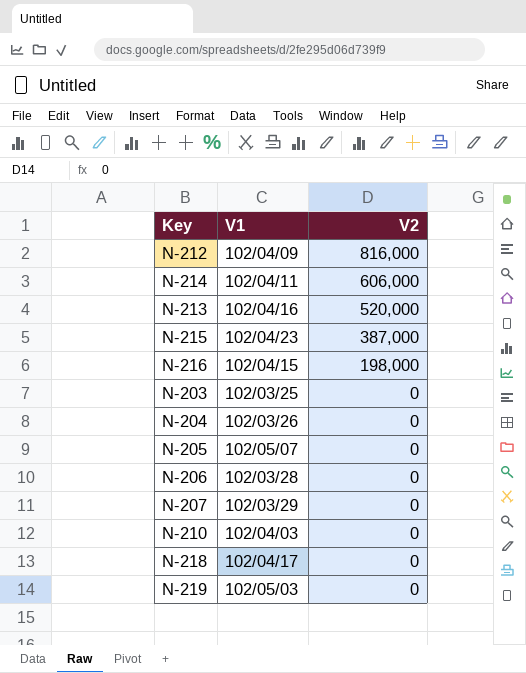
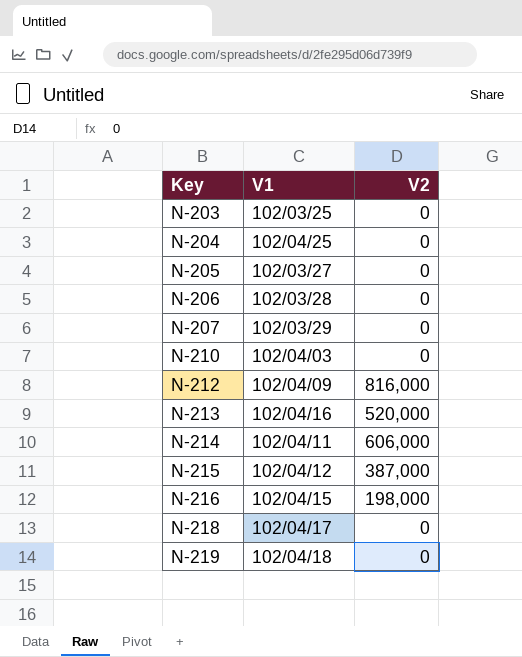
row order: V2 descending -> Key ascending
N-204 | V1: 102/03/26 -> 102/04/25
N-205 | V1: 102/05/07 -> 102/03/27
N-215 | V1: 102/04/23 -> 102/04/12
N-219 | V1: 102/05/03 -> 102/04/18

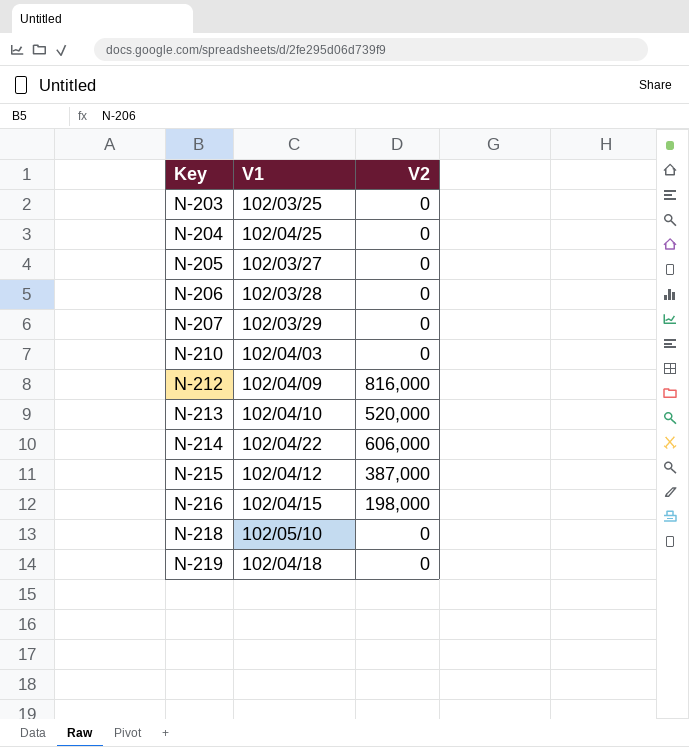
N-213 | V1: 102/04/16 -> 102/04/10
N-214 | V1: 102/04/11 -> 102/04/22
N-218 | V1: 102/04/17 -> 102/05/10

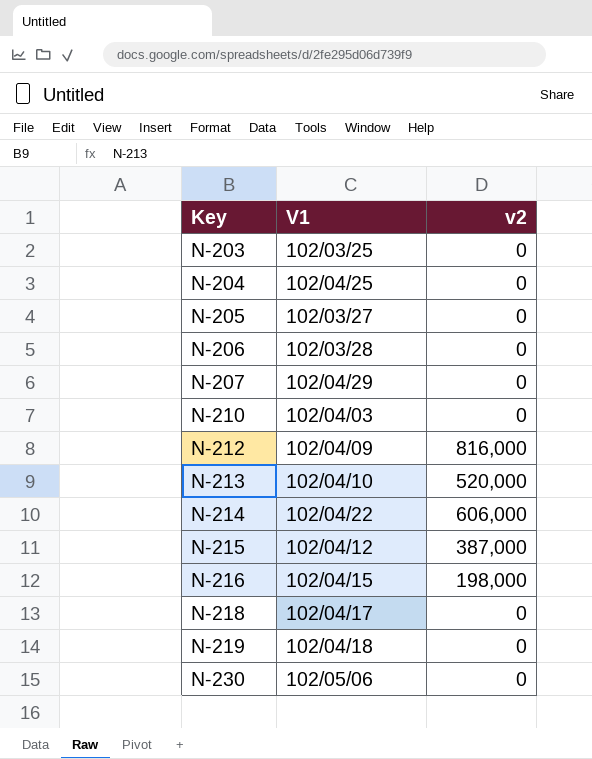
column name: V2 -> v2
N-207 | V1: 102/03/29 -> 102/04/29
N-218 | V1: 102/05/10 -> 102/04/17
row N-230: none -> 102/05/06 | 0

